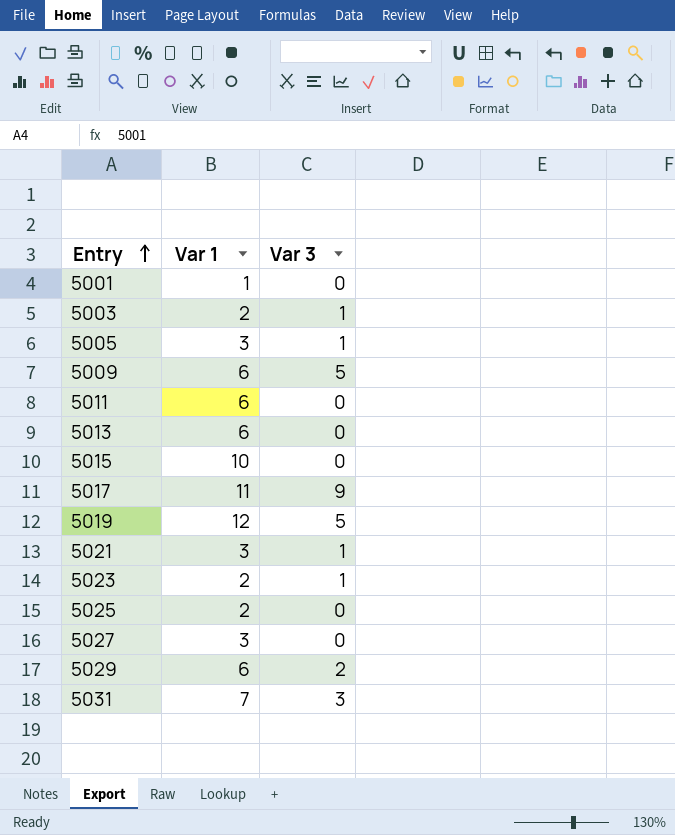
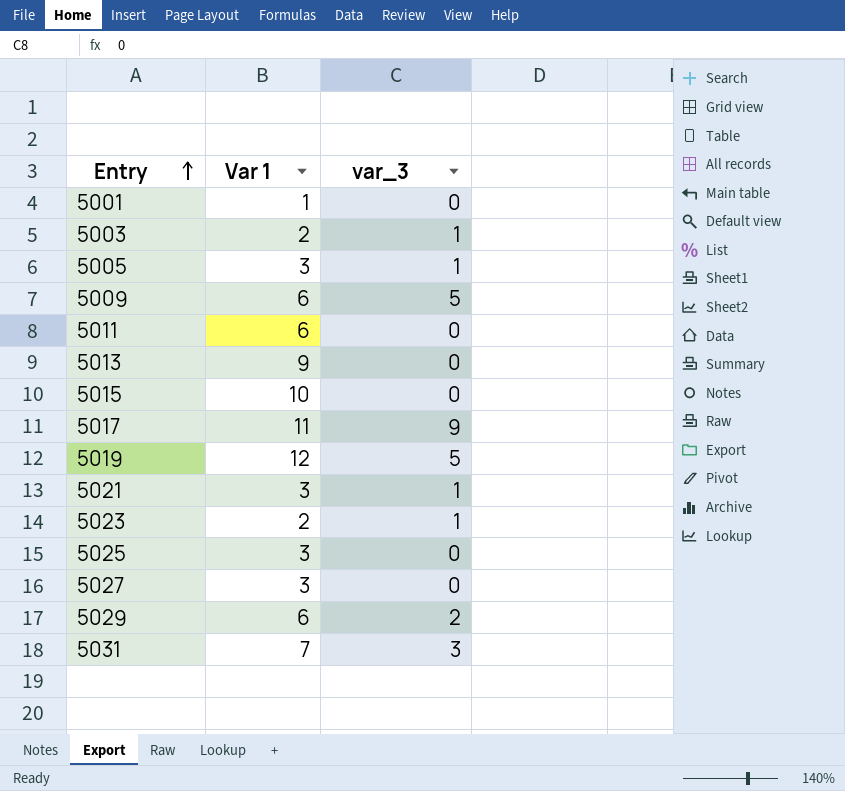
column name: Var 3 -> var_3
5013 | Var 1: 6 -> 9
5025 | Var 1: 2 -> 3

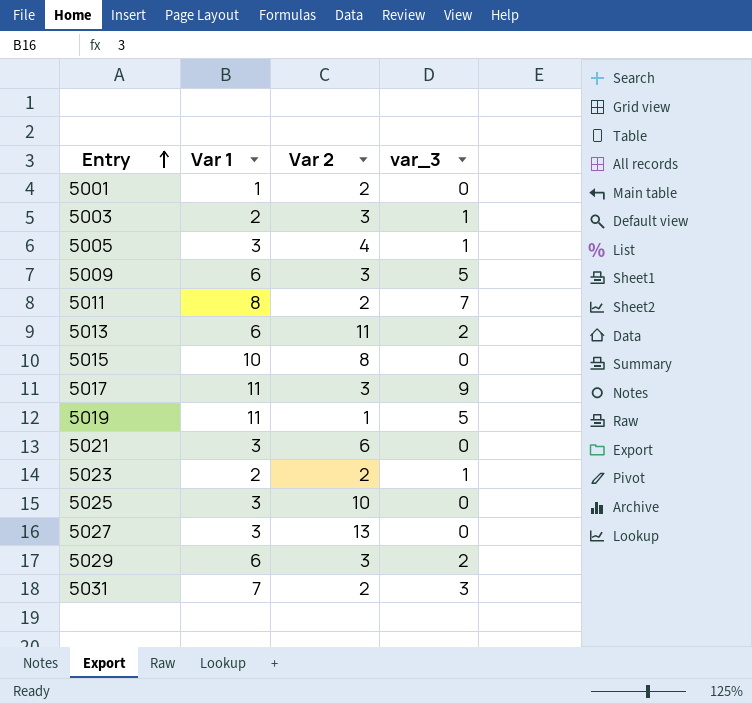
column Var 2 | position: none -> 3
5011 | Var 1: 6 -> 8
5011 | var_3: 0 -> 7
5013 | Var 1: 9 -> 6
5013 | var_3: 0 -> 2
5019 | Var 1: 12 -> 11
5021 | var_3: 1 -> 0

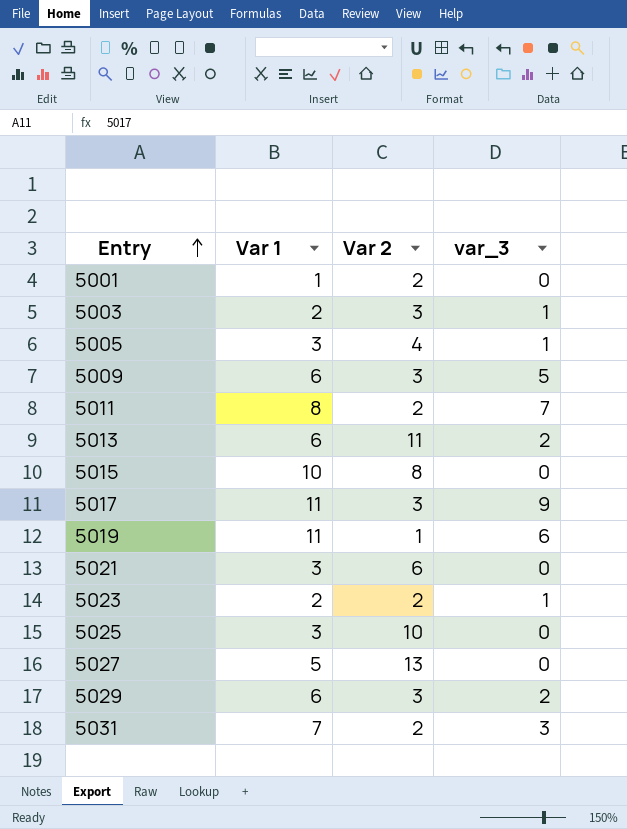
5019 | var_3: 5 -> 6
5027 | Var 1: 3 -> 5

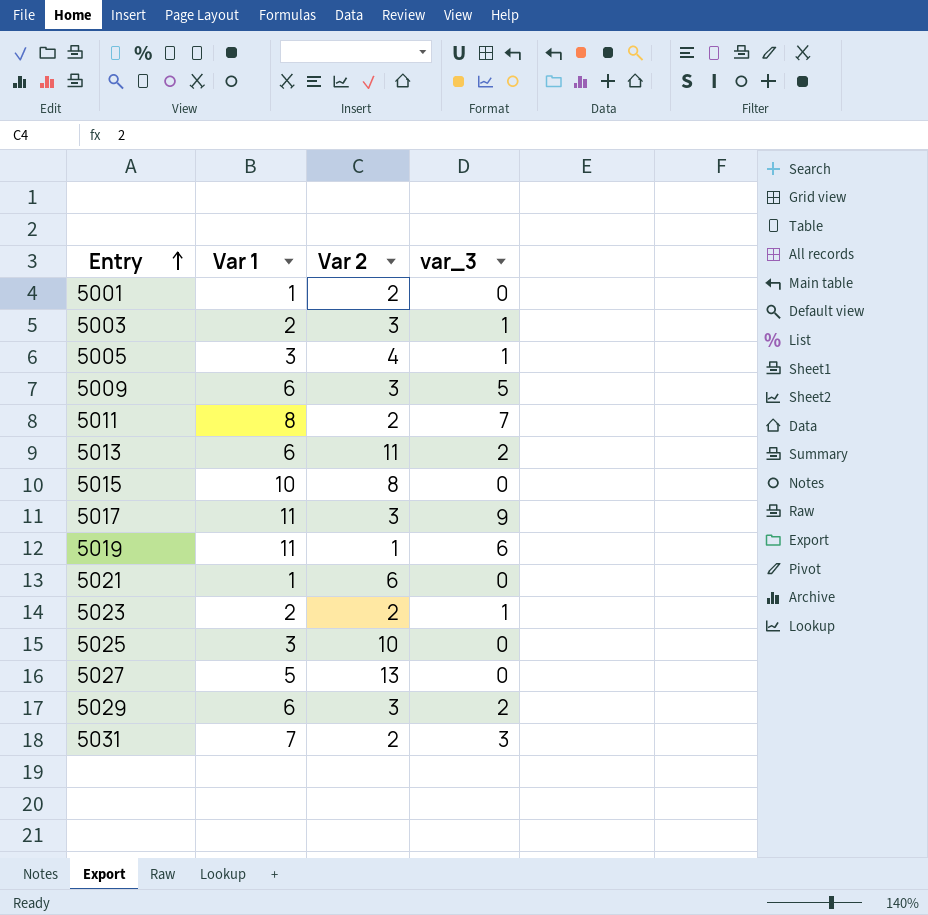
5021 | Var 1: 3 -> 1

